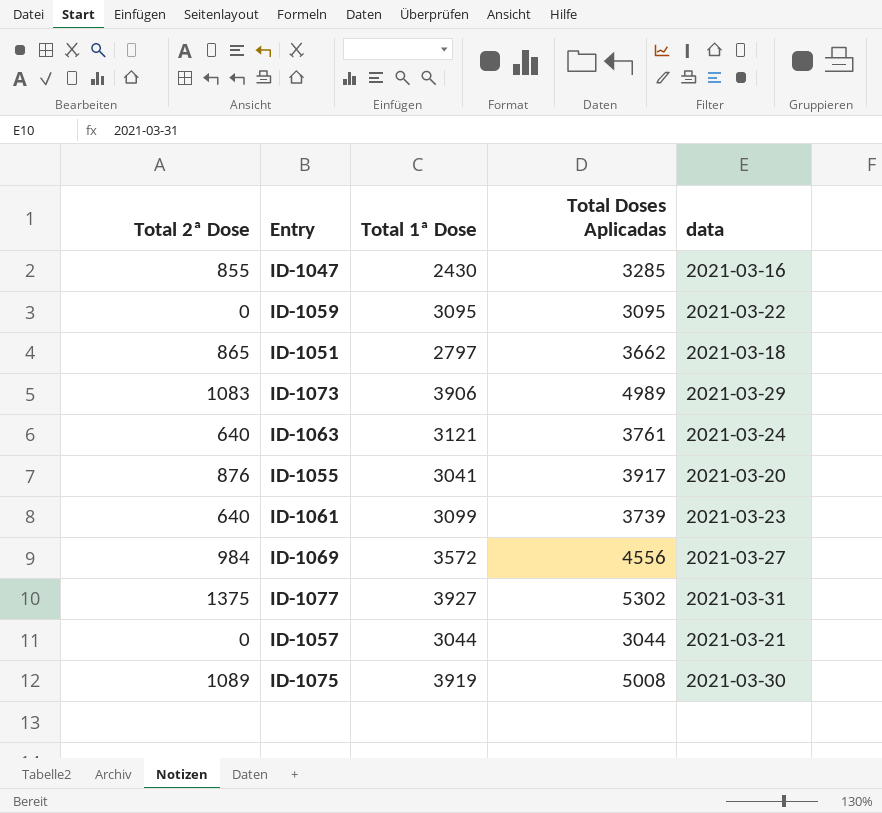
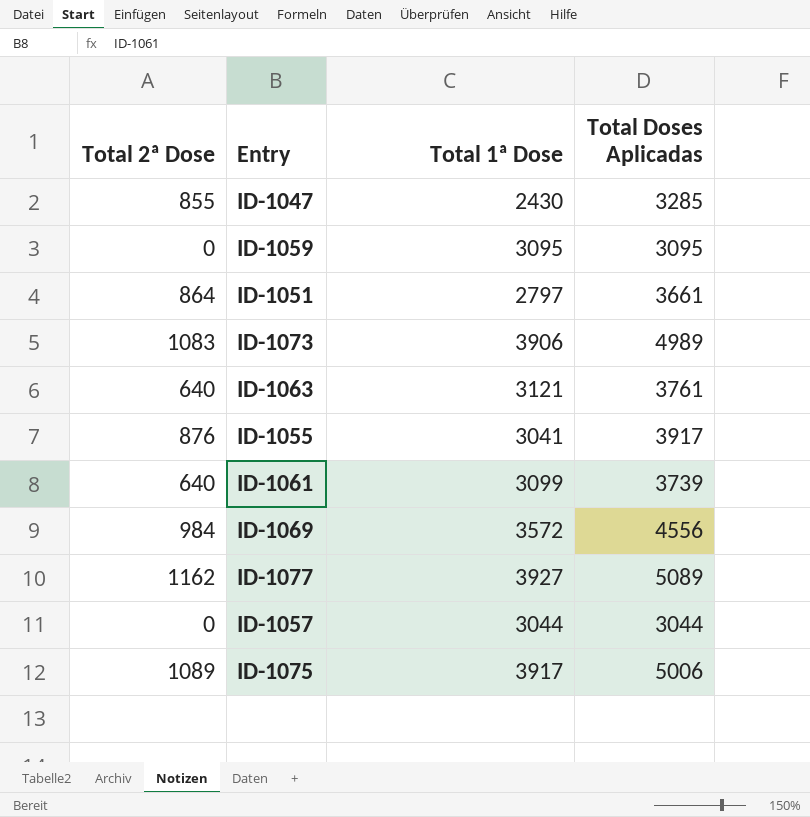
column data | position: 5 -> none
ID-1051 | Total 2ª Dose: 865 -> 864
ID-1051 | Total Doses Aplicadas: 3662 -> 3661
ID-1077 | Total 2ª Dose: 1375 -> 1162
ID-1077 | Total Doses Aplicadas: 5302 -> 5089
ID-1075 | Total 1ª Dose: 3919 -> 3917
ID-1075 | Total Doses Aplicadas: 5008 -> 5006

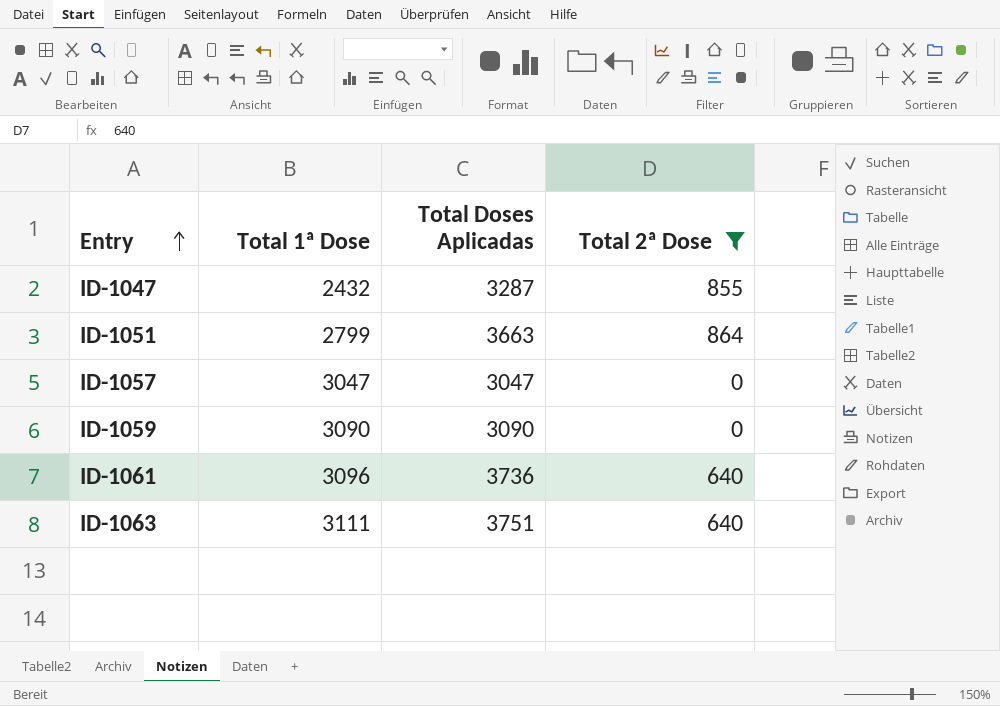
filter: none -> Total 2ª Dose <= 864
row order: none -> Entry ascending
column Total 2ª Dose | position: 1 -> 4
ID-1047 | Total 1ª Dose: 2430 -> 2432
ID-1047 | Total Doses Aplicadas: 3285 -> 3287
ID-1051 | Total 1ª Dose: 2797 -> 2799
ID-1051 | Total Doses Aplicadas: 3661 -> 3663
ID-1057 | Total 1ª Dose: 3044 -> 3047
ID-1057 | Total Doses Aplicadas: 3044 -> 3047
ID-1059 | Total 1ª Dose: 3095 -> 3090
ID-1059 | Total Doses Aplicadas: 3095 -> 3090
ID-1061 | Total 1ª Dose: 3099 -> 3096
ID-1061 | Total Doses Aplicadas: 3739 -> 3736
ID-1063 | Total 1ª Dose: 3121 -> 3111
ID-1063 | Total Doses Aplicadas: 3761 -> 3751

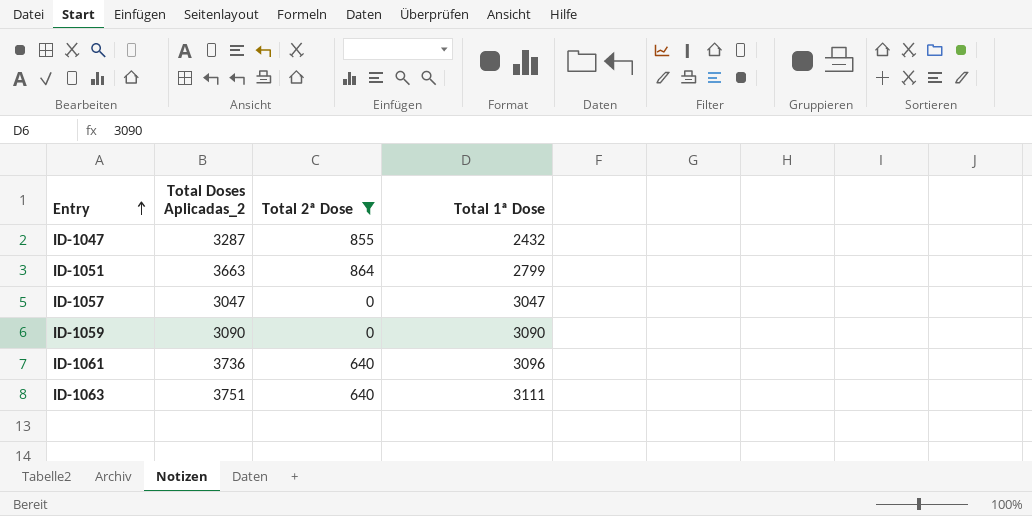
column name: Total Doses Aplicadas -> Total Doses Aplicadas_2
column Total 1ª Dose | position: 2 -> 4

